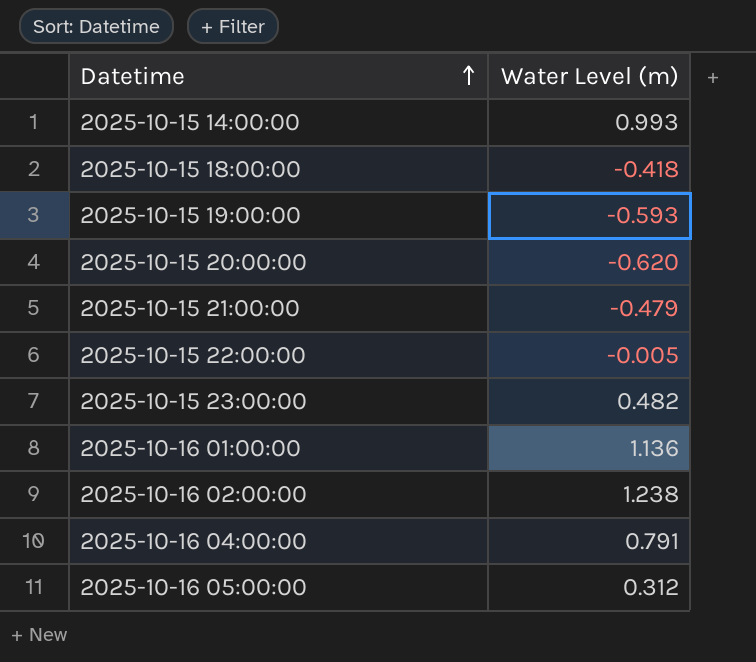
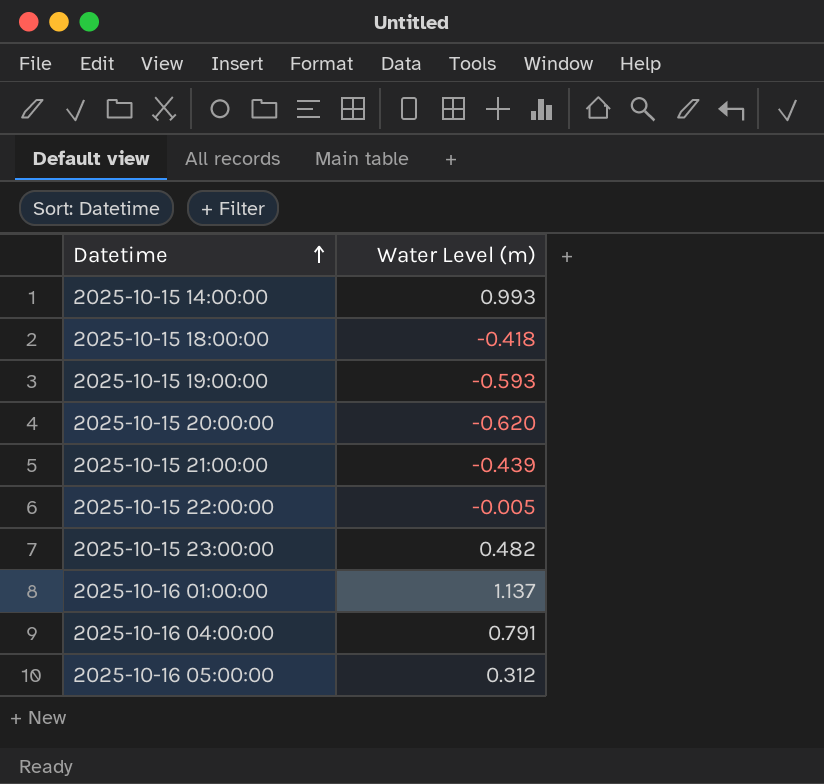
row 2025-10-16 02:00:00: 1.238 -> none
2025-10-15 21:00:00 | Water Level (m): -0.479 -> -0.439
2025-10-16 01:00:00 | Water Level (m): 1.136 -> 1.137

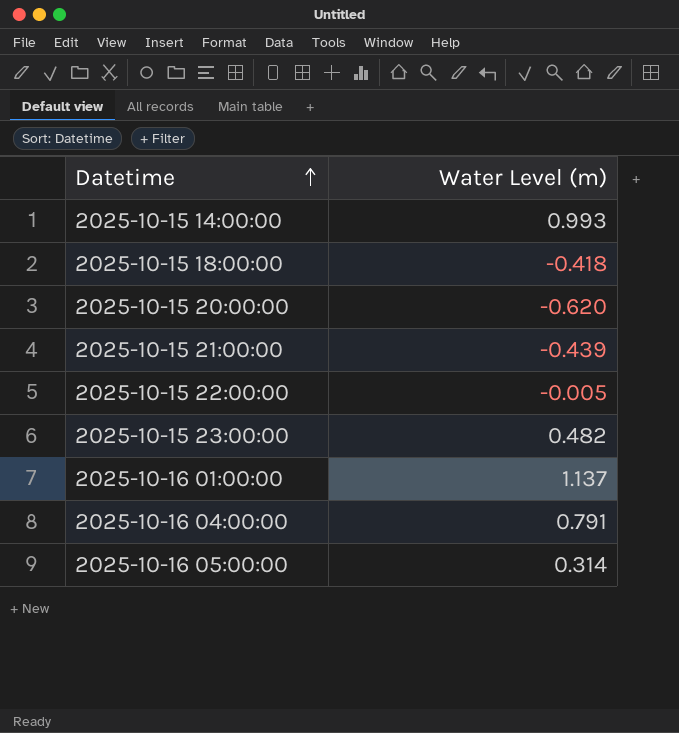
row 2025-10-15 19:00:00: -0.593 -> none
2025-10-16 05:00:00 | Water Level (m): 0.312 -> 0.314

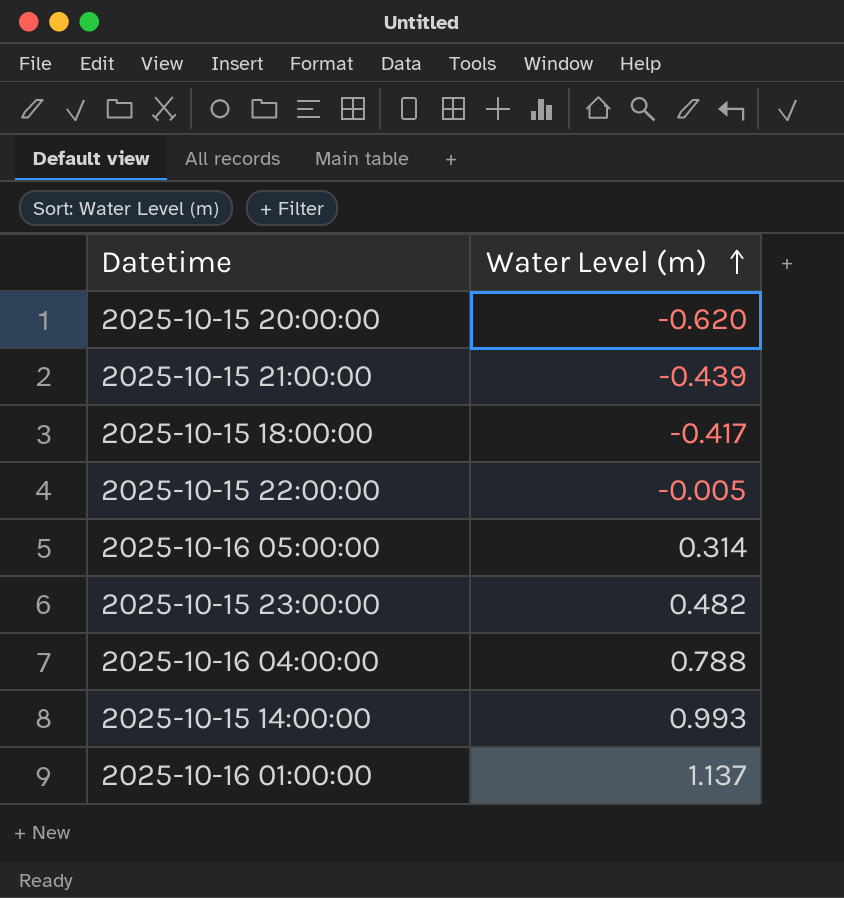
row order: Datetime ascending -> Water Level (m) ascending
2025-10-15 18:00:00 | Water Level (m): -0.418 -> -0.417
2025-10-16 04:00:00 | Water Level (m): 0.791 -> 0.788

